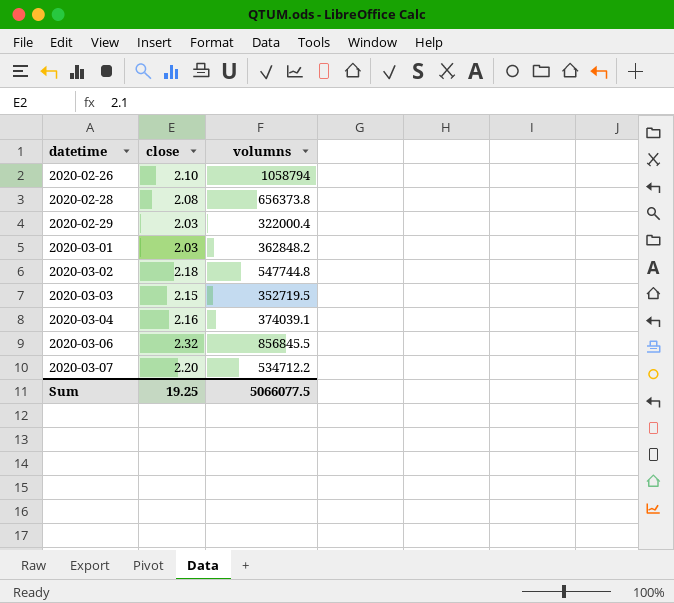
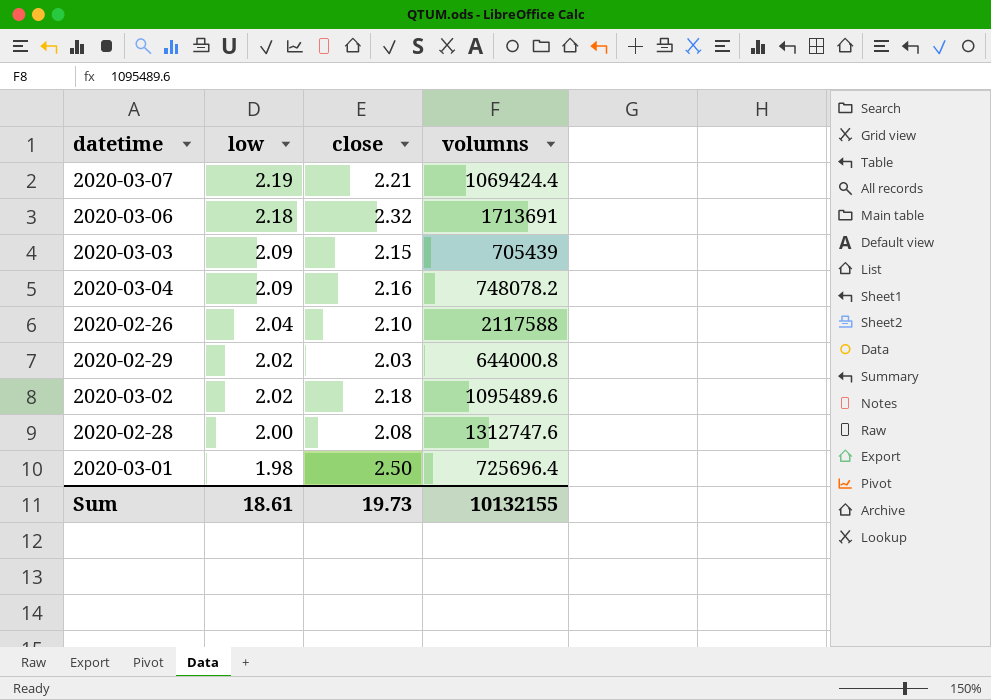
row order: datetime ascending -> low descending
column low | position: none -> 2
2020-03-07 | close: 2.20 -> 2.21
2020-03-07 | volumns: 534712.2 -> 1069424.4
2020-03-06 | volumns: 856845.5 -> 1713691
2020-03-03 | volumns: 352719.5 -> 705439
2020-03-04 | volumns: 374039.1 -> 748078.2
2020-02-26 | volumns: 1058794 -> 2117588
2020-02-29 | volumns: 322000.4 -> 644000.8
2020-03-02 | volumns: 547744.8 -> 1095489.6
2020-02-28 | volumns: 656373.8 -> 1312747.6
2020-03-01 | close: 2.03 -> 2.50
2020-03-01 | volumns: 362848.2 -> 725696.4
Sum | close: 19.25 -> 19.73
Sum | volumns: 5066077.5 -> 10132155

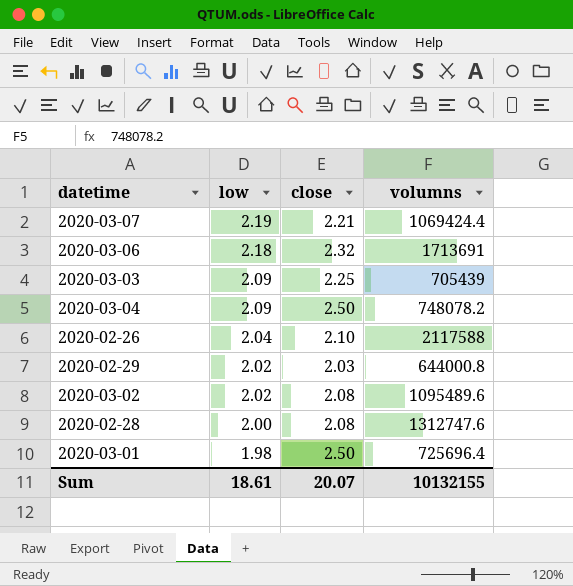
2020-03-03 | close: 2.15 -> 2.25
2020-03-04 | close: 2.16 -> 2.50
2020-03-02 | close: 2.18 -> 2.08
Sum | close: 19.73 -> 20.07

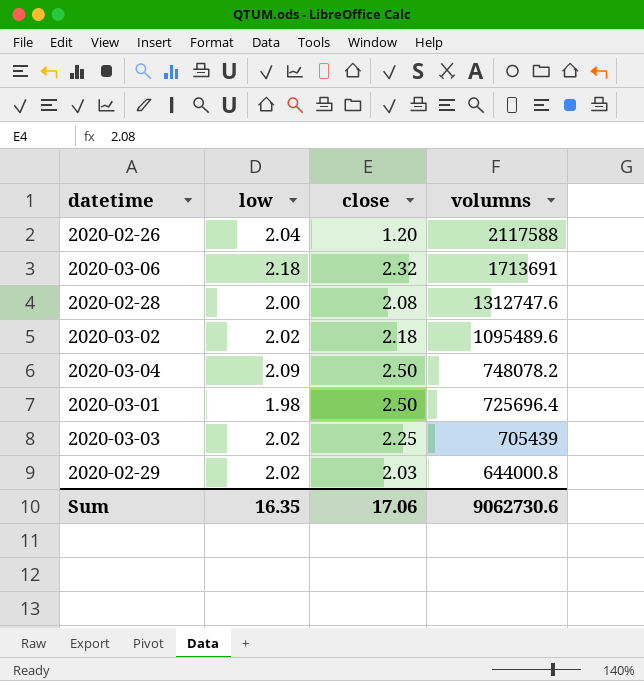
row order: low descending -> volumns descending
row 2020-03-07: 2.19 | 2.21 | 1069424.4 -> none
2020-02-26 | close: 2.10 -> 1.20
2020-03-02 | close: 2.08 -> 2.18
2020-03-03 | low: 2.09 -> 2.02
Sum | low: 18.61 -> 16.35
Sum | close: 20.07 -> 17.06
Sum | volumns: 10132155 -> 9062730.6

